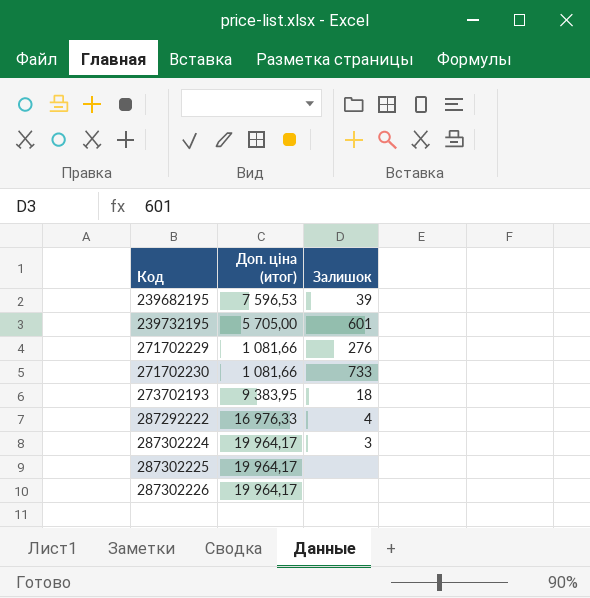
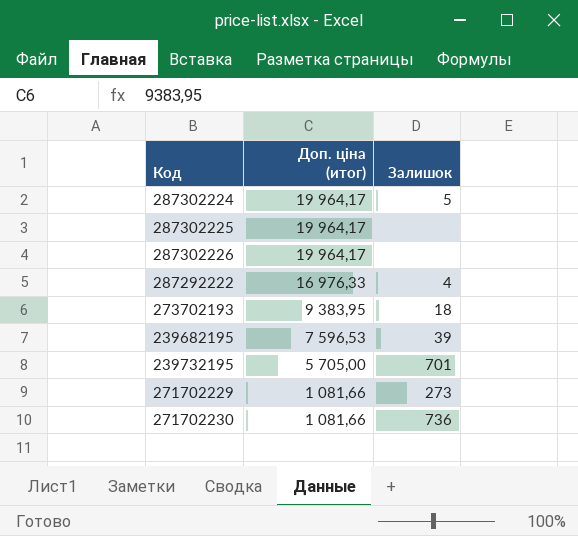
row order: Код ascending -> Доп. ціна (итог) descending
287302224 | Залишок: 3 -> 5
239732195 | Залишок: 601 -> 701
271702229 | Залишок: 276 -> 273
271702230 | Залишок: 733 -> 736

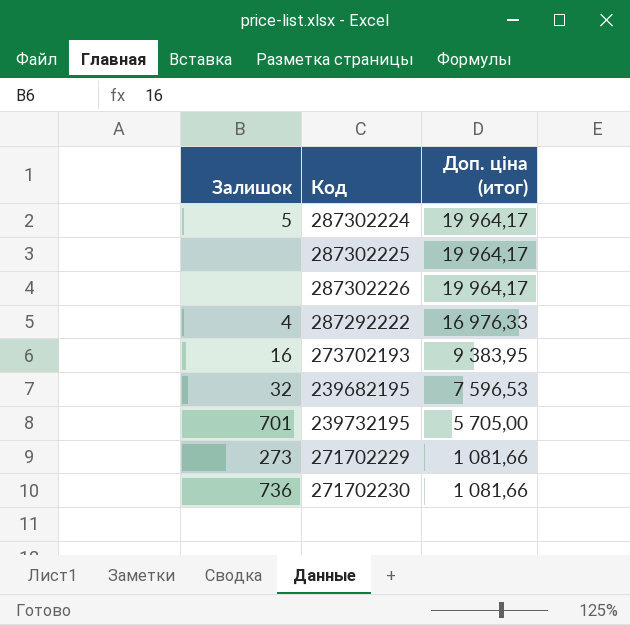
column Залишок | position: 3 -> 1
273702193 | Залишок: 18 -> 16
239682195 | Залишок: 39 -> 32

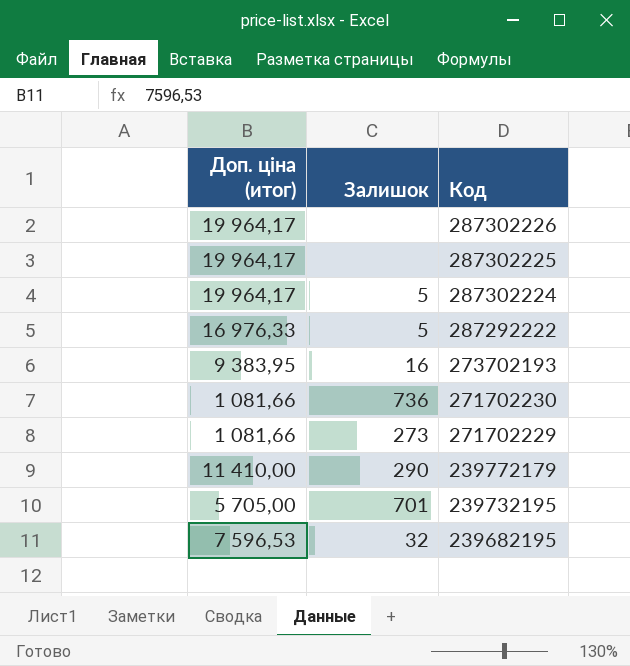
row order: Доп. ціна (итог) descending -> Код descending
column Доп. ціна (итог) | position: 3 -> 1
287292222 | Залишок: 4 -> 5
row 239772179: none -> 11 410,00 | 290

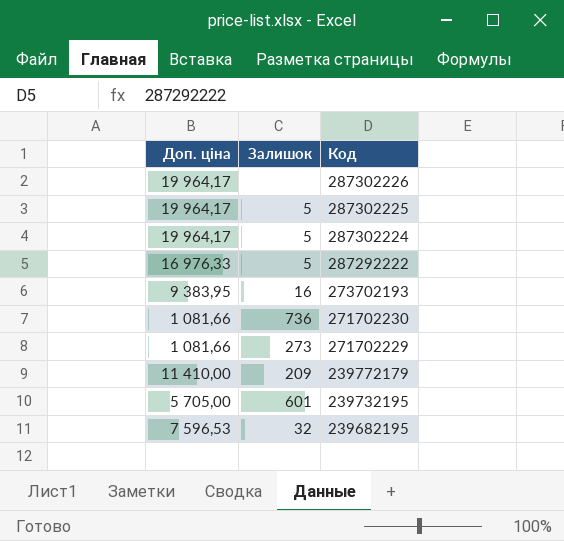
column name: Доп. ціна (итог) -> Доп. ціна
287302225 | Залишок: none -> 5
239772179 | Залишок: 290 -> 209
239732195 | Залишок: 701 -> 601

